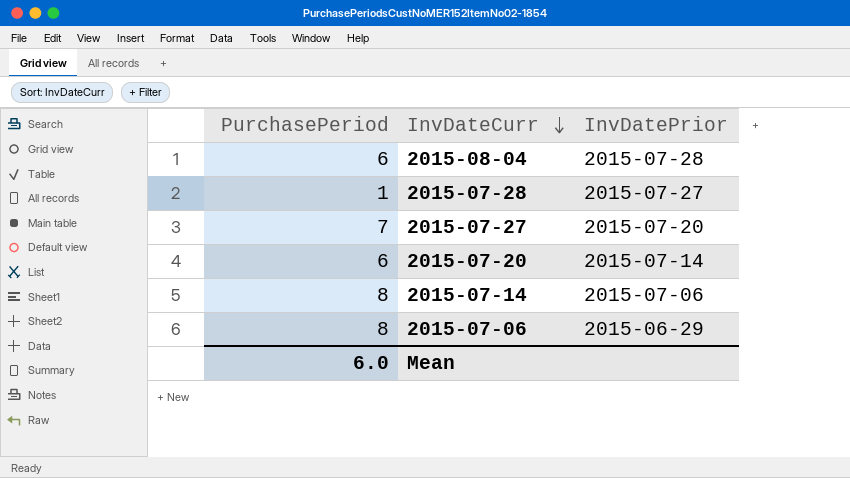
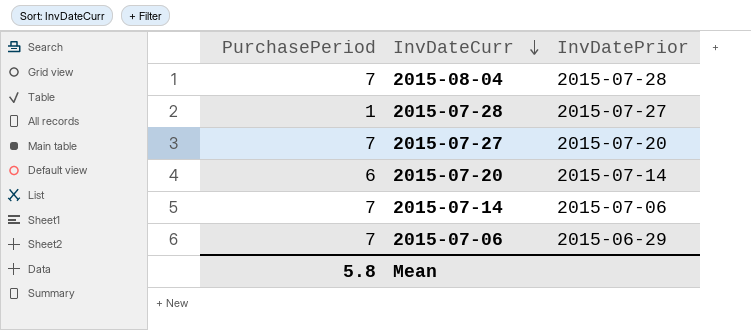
2015-08-04 | PurchasePeriod: 6 -> 7
2015-07-14 | PurchasePeriod: 8 -> 7
2015-07-06 | PurchasePeriod: 8 -> 7
Mean | PurchasePeriod: 6.0 -> 5.8

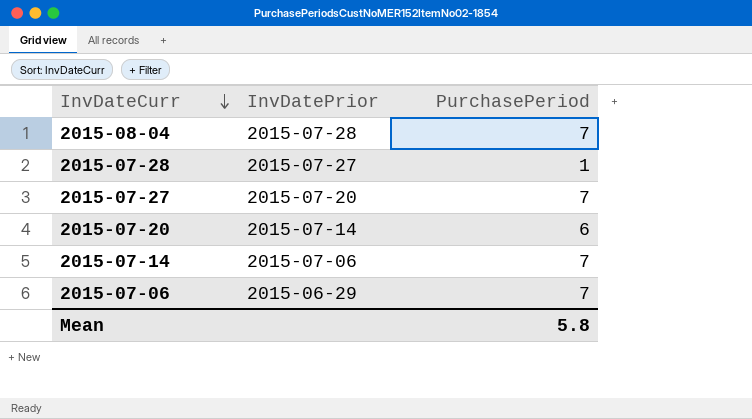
column PurchasePeriod | position: 1 -> 3

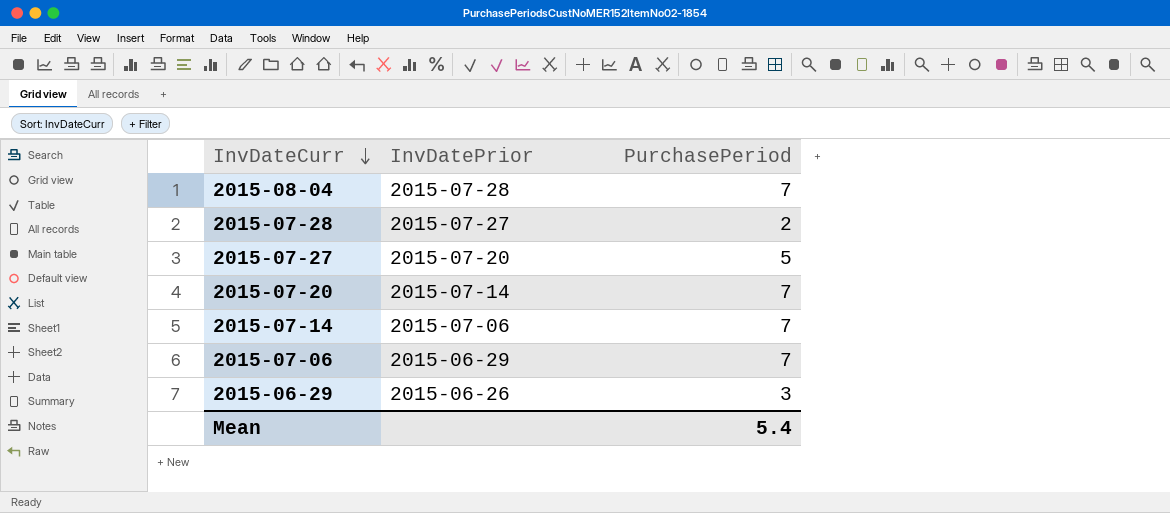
2015-07-28 | PurchasePeriod: 1 -> 2
2015-07-27 | PurchasePeriod: 7 -> 5
2015-07-20 | PurchasePeriod: 6 -> 7
row 2015-06-29: none -> 2015-06-26 | 3
Mean | PurchasePeriod: 5.8 -> 5.4

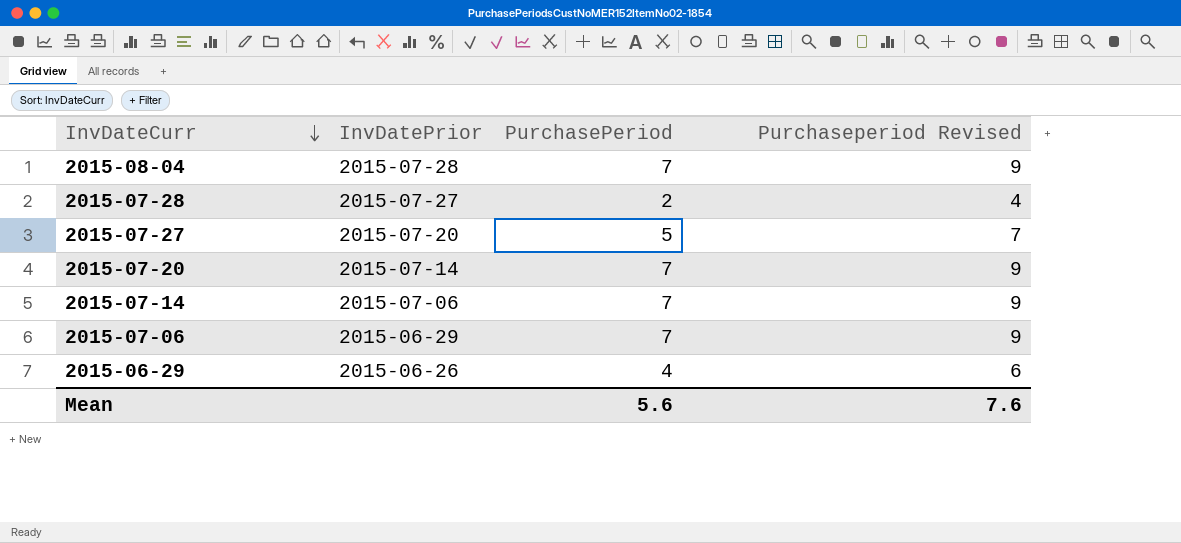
column Purchaseperiod Revised | formula: none -> [PurchasePeriod] + 2
2015-06-29 | PurchasePeriod: 3 -> 4
Mean | PurchasePeriod: 5.4 -> 5.6

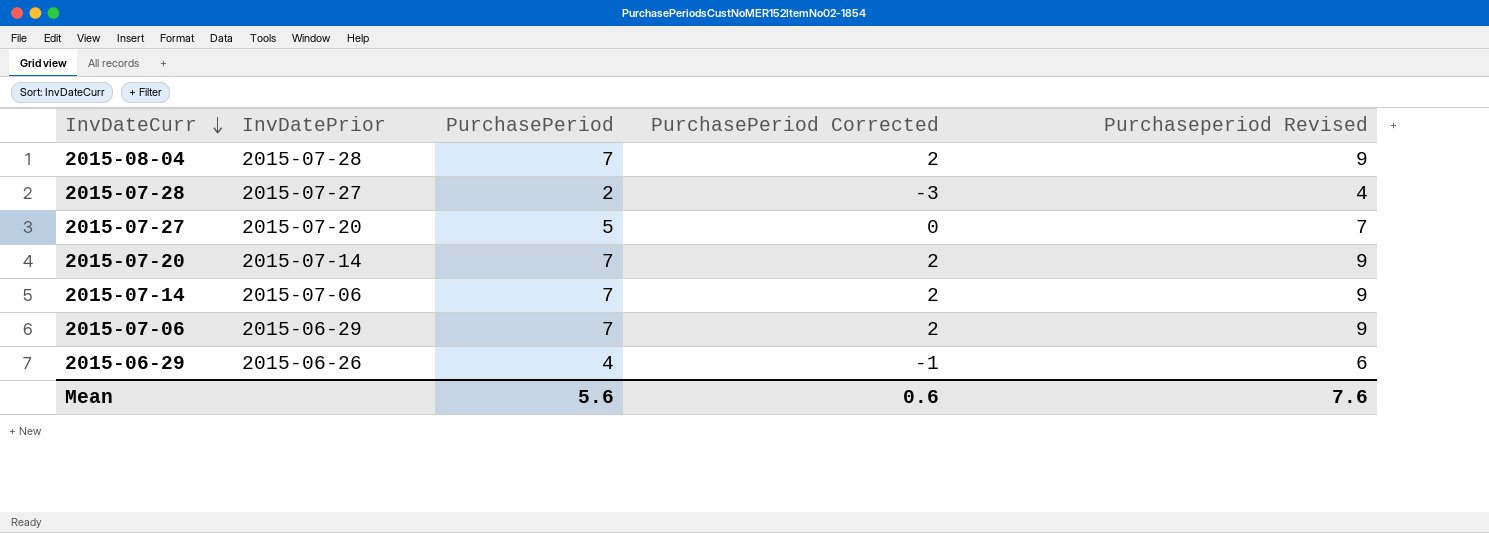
column PurchasePeriod Corrected | formula: none -> [PurchasePeriod] - 5

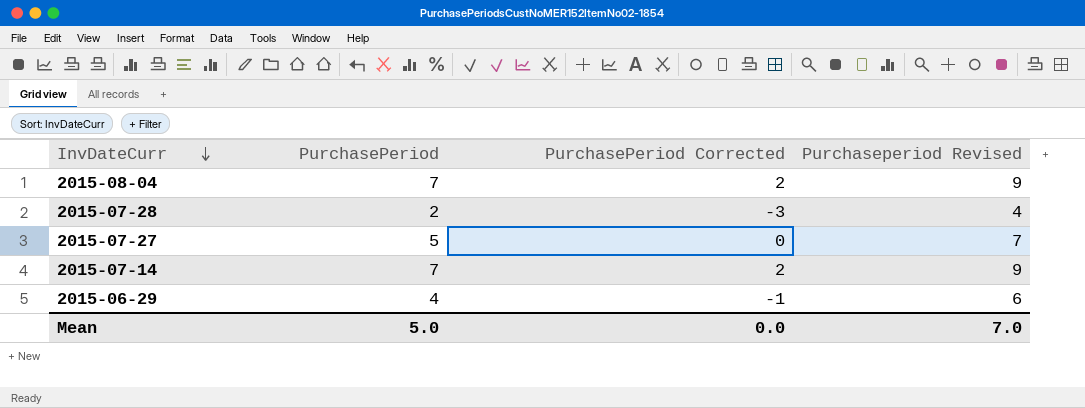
column InvDatePrior | position: 2 -> none
row 2015-07-20: 2015-07-14 | 7 | 2 | 9 -> none
row 2015-07-06: 2015-06-29 | 7 | 2 | 9 -> none
Mean | PurchasePeriod: 5.6 -> 5.0
Mean | PurchasePeriod Corrected: 0.6 -> 0.0
Mean | Purchaseperiod Revised: 7.6 -> 7.0

